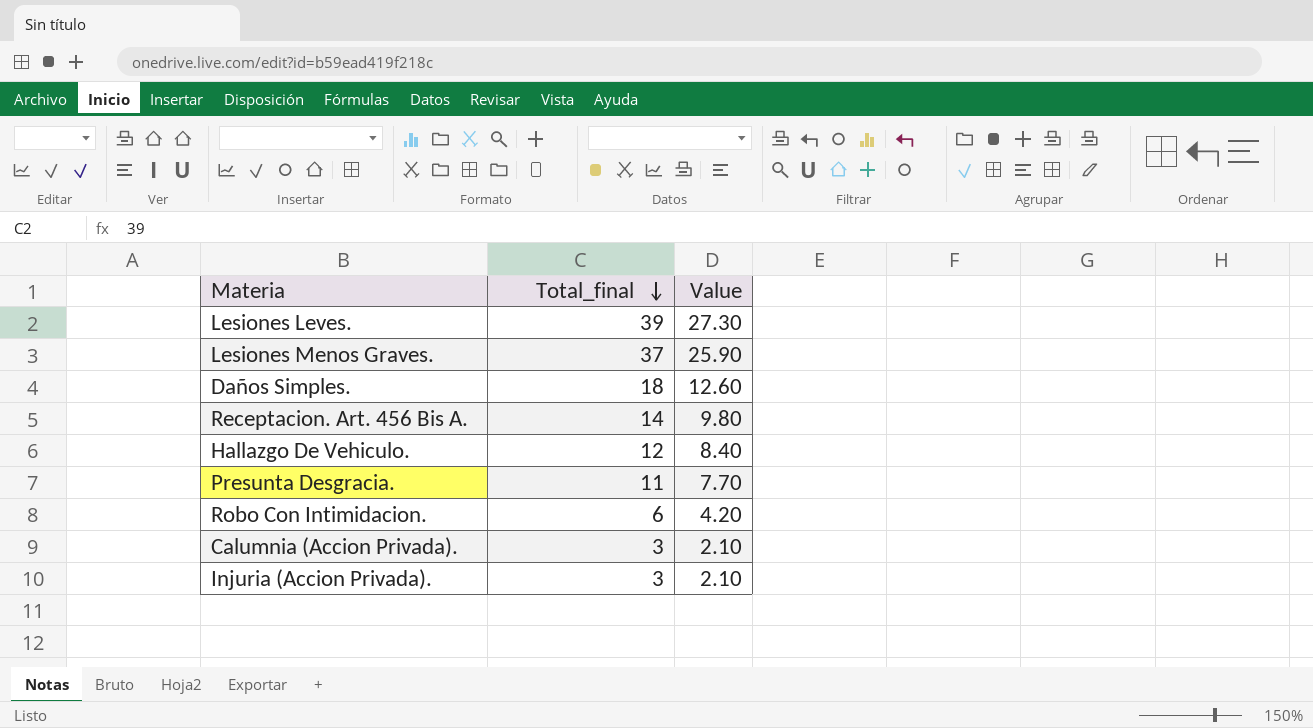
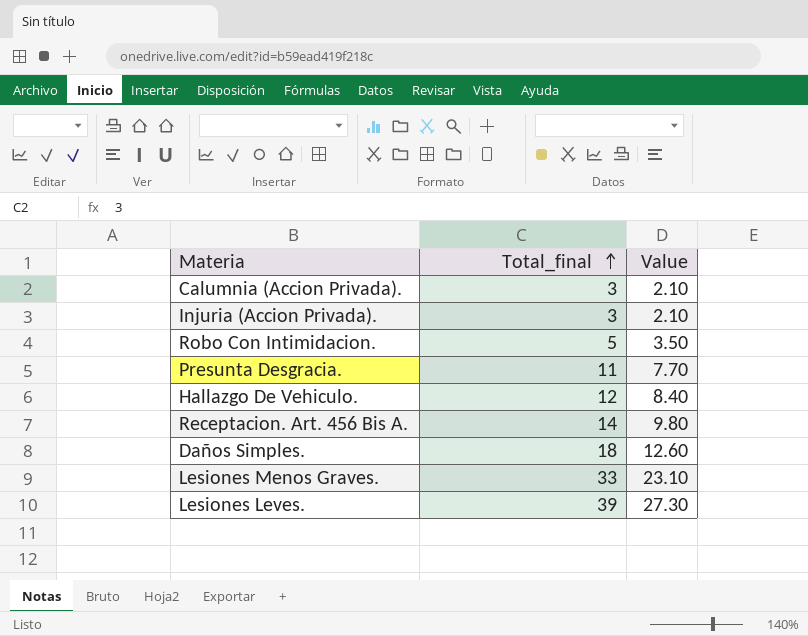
row order: Total_final descending -> Total_final ascending
Robo Con Intimidacion. | Total_final: 6 -> 5
Robo Con Intimidacion. | Value: 4.20 -> 3.50
Lesiones Menos Graves. | Total_final: 37 -> 33
Lesiones Menos Graves. | Value: 25.90 -> 23.10

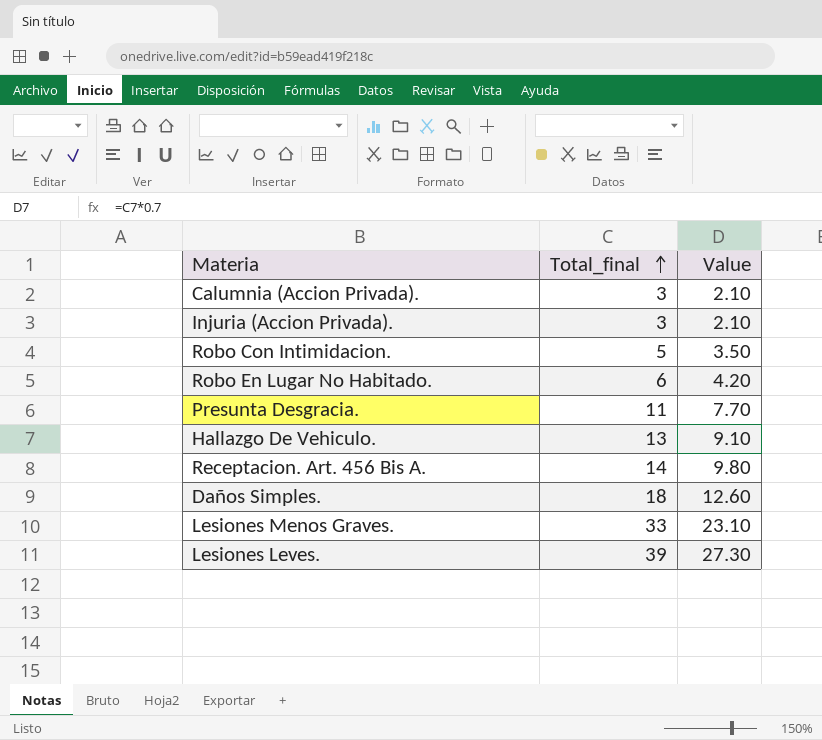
row Robo En Lugar No Habitado.: none -> 6 | 4.20
Hallazgo De Vehiculo. | Total_final: 12 -> 13
Hallazgo De Vehiculo. | Value: 8.40 -> 9.10

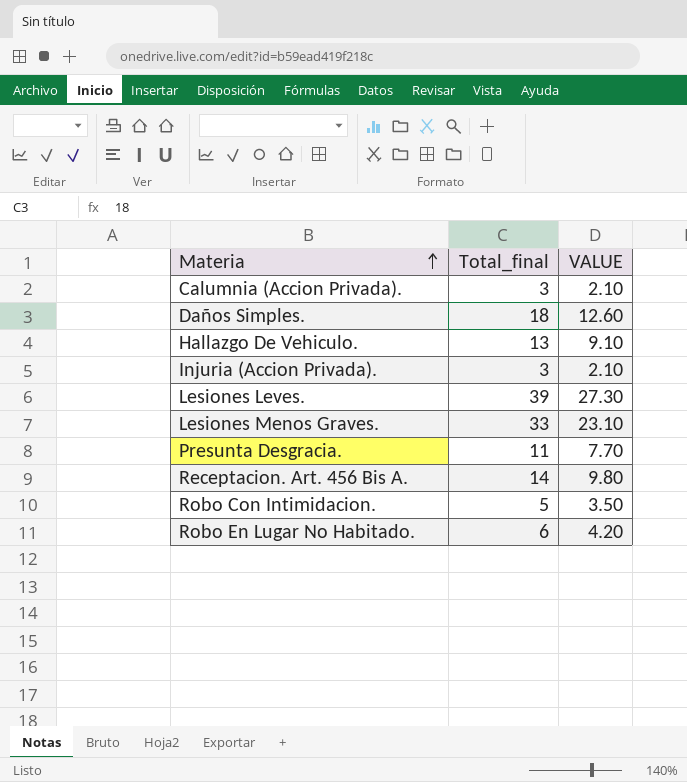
row order: Total_final ascending -> Materia ascending
column name: Value -> VALUE

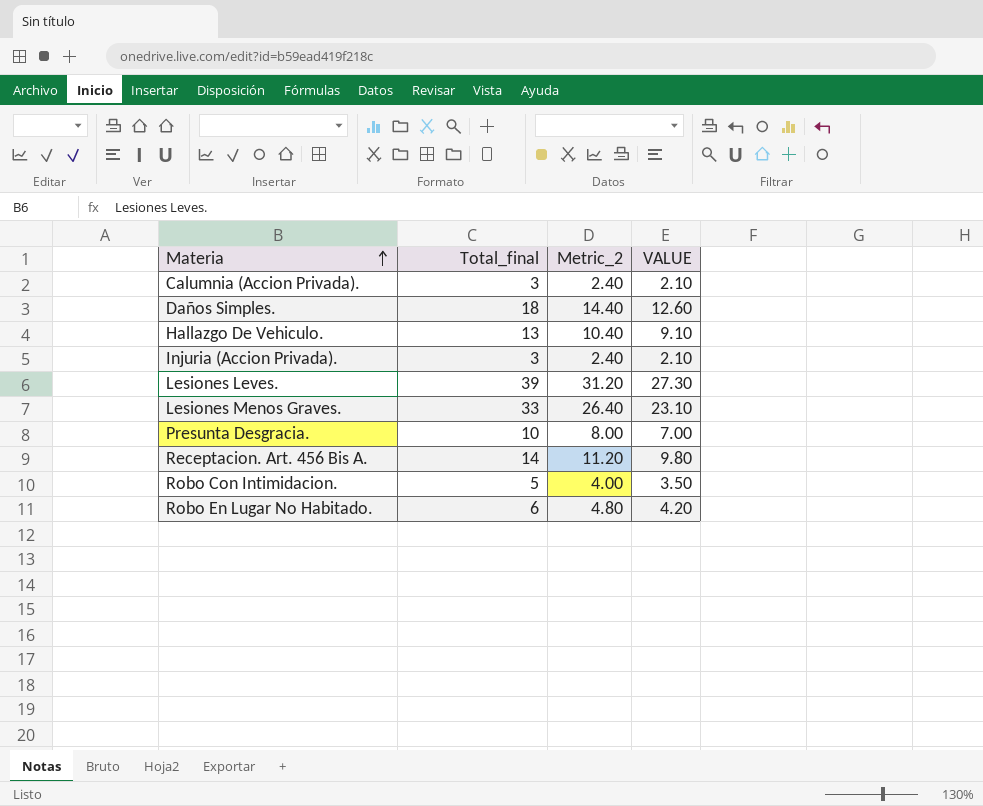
column Metric_2 | formula: none -> [Total_final] * 0.8
Presunta Desgracia. | Total_final: 11 -> 10
Presunta Desgracia. | VALUE: 7.70 -> 7.00

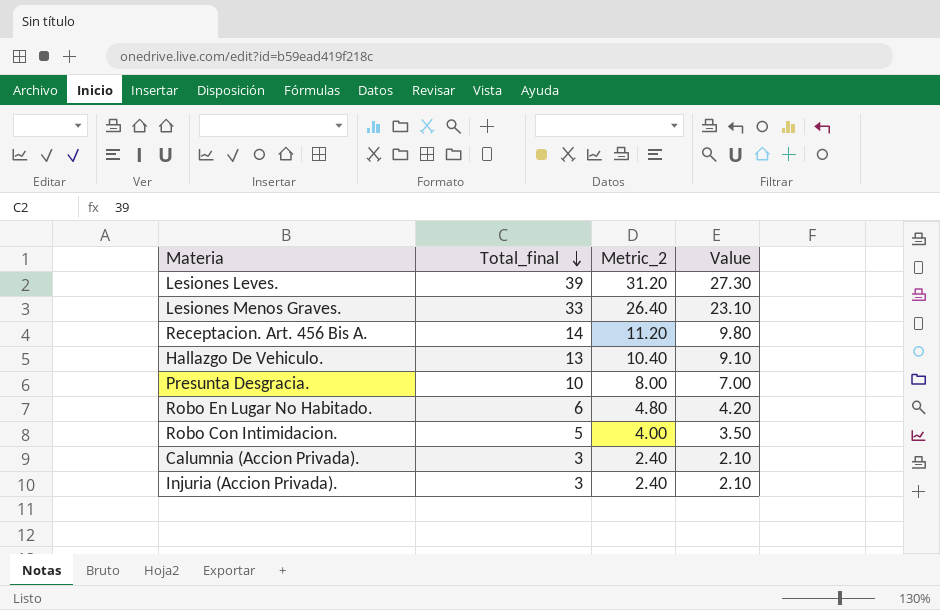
row order: Materia ascending -> Total_final descending
column name: VALUE -> Value
row Daños Simples.: 18 | 14.40 | 12.60 -> none

